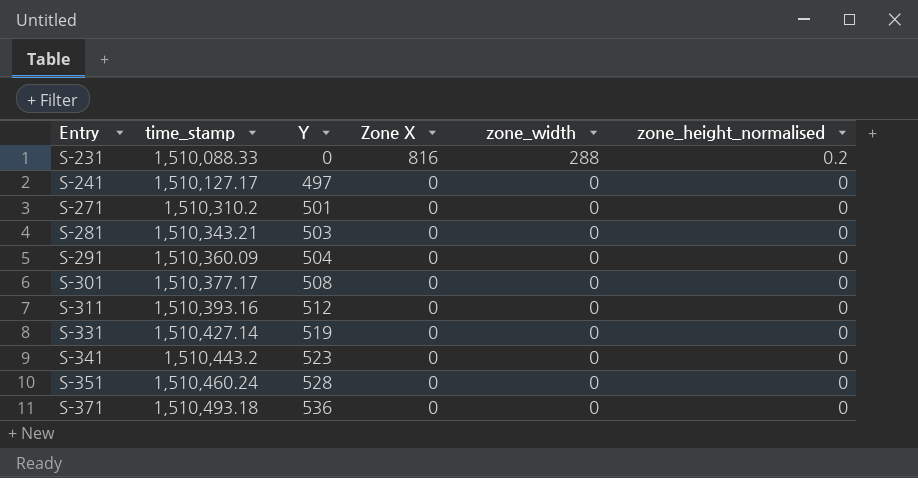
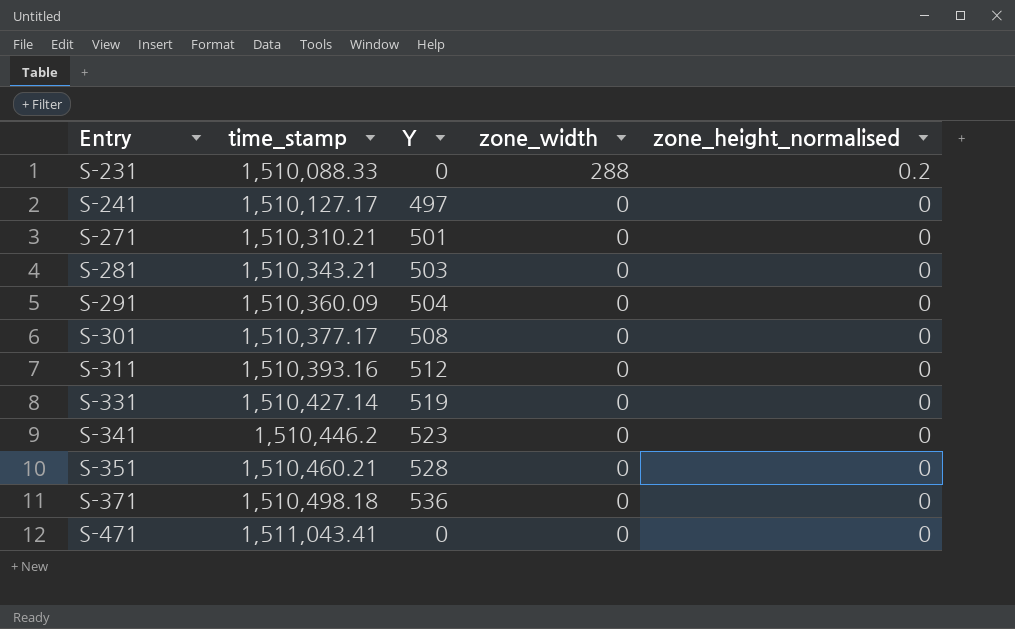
column Zone X | position: 4 -> none
S-271 | time_stamp: 1,510,310.2 -> 1,510,310.21
S-341 | time_stamp: 1,510,443.2 -> 1,510,446.2
S-351 | time_stamp: 1,510,460.24 -> 1,510,460.21
S-371 | time_stamp: 1,510,493.18 -> 1,510,498.18
row S-471: none -> 1,511,043.41 | 0 | 0 | 0

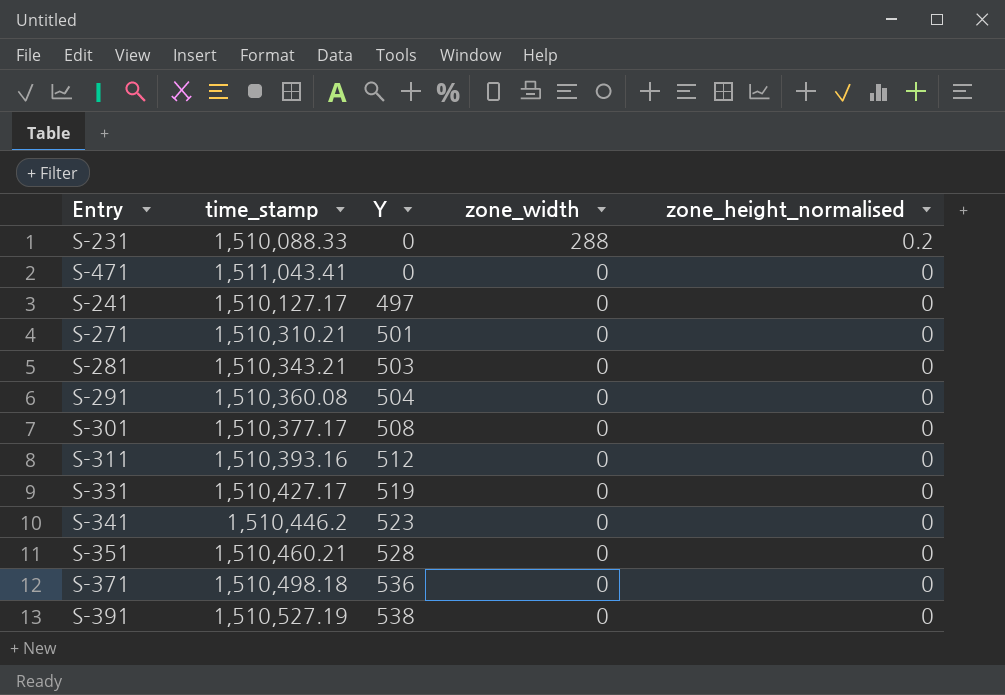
row order: Entry ascending -> Y ascending
S-291 | time_stamp: 1,510,360.09 -> 1,510,360.08
S-331 | time_stamp: 1,510,427.14 -> 1,510,427.17
row S-391: none -> 1,510,527.19 | 538 | 0 | 0

